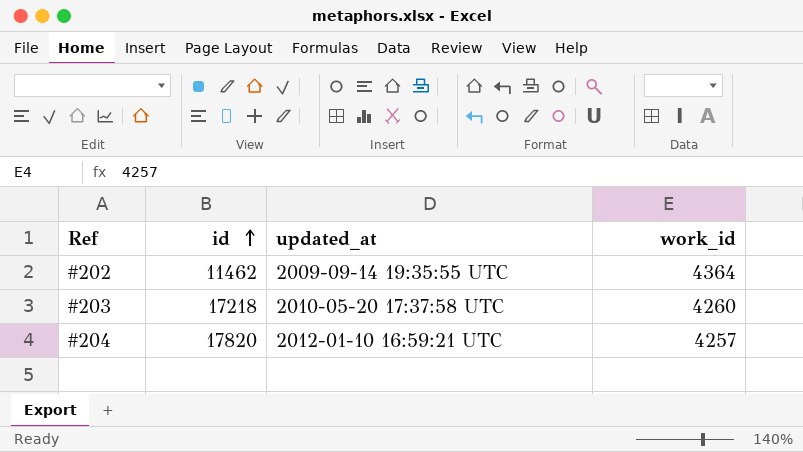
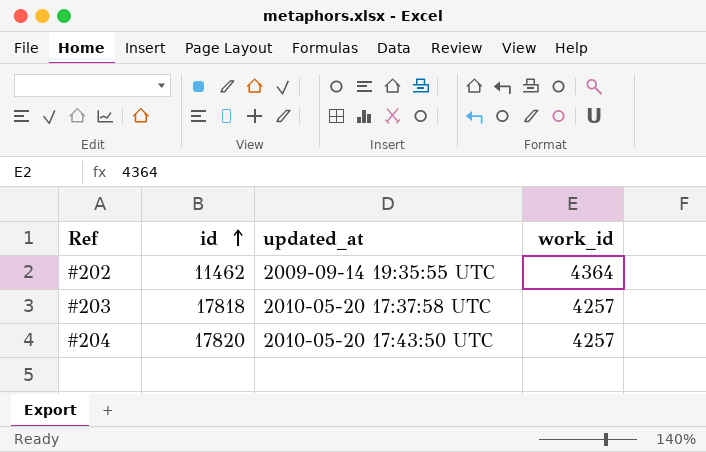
#203 | id: 17218 -> 17818
#203 | work_id: 4260 -> 4257
#204 | updated_at: 2012-01-10 16:59:21 UTC -> 2010-05-20 17:43:50 UTC

